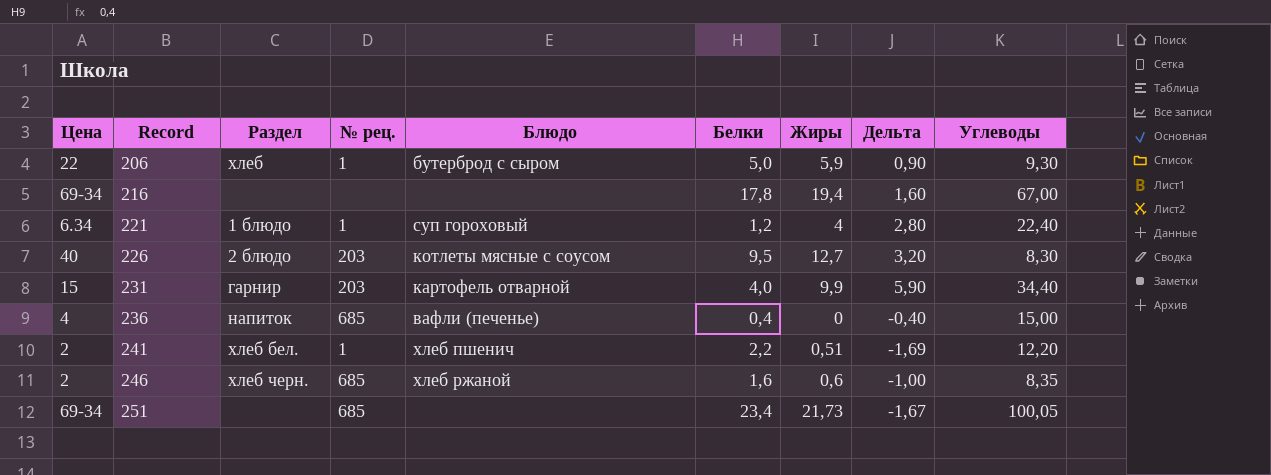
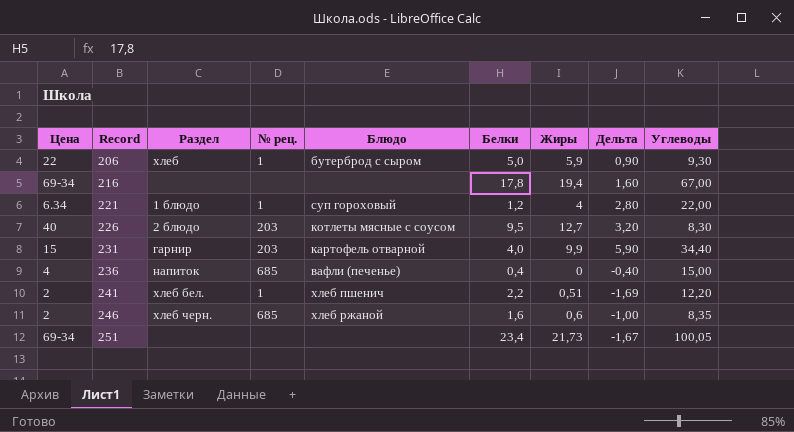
221 | Углеводы: 22,40 -> 22,00
251 | № рец.: 685 -> none

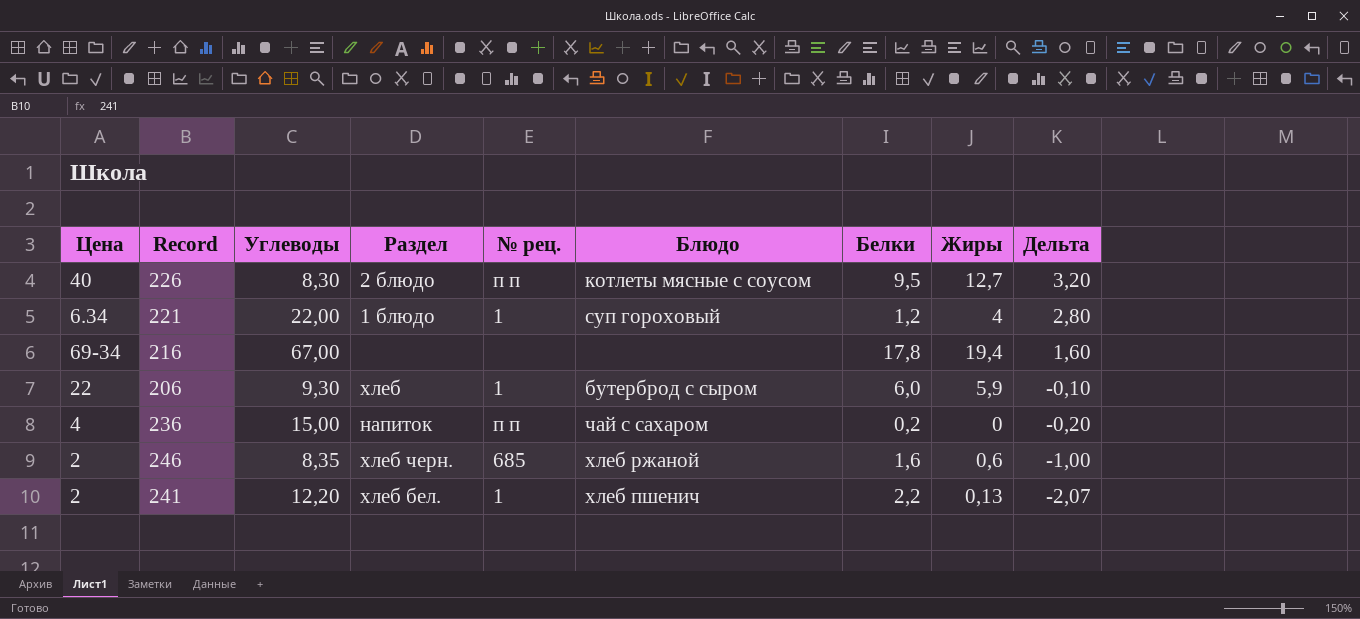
row order: Record ascending -> Дельта descending
column Углеводы | position: 9 -> 3
row 231: 15 | гарнир | 203 | картофель отварной | 4,0 | 9,9 | 5,90 | 34,40 -> none
row 251: 69-34 | none | none | none | 23,4 | 21,73 | -1,67 | 100,05 -> none
226 | № рец.: 203 -> п п
206 | Белки: 5,0 -> 6,0
206 | Дельта: 0,90 -> -0,10
236 | № рец.: 685 -> п п
236 | Блюдо: вафли (печенье) -> чай с сахаром
236 | Белки: 0,4 -> 0,2
236 | Дельта: -0,40 -> -0,20
241 | Жиры: 0,51 -> 0,13
241 | Дельта: -1,69 -> -2,07

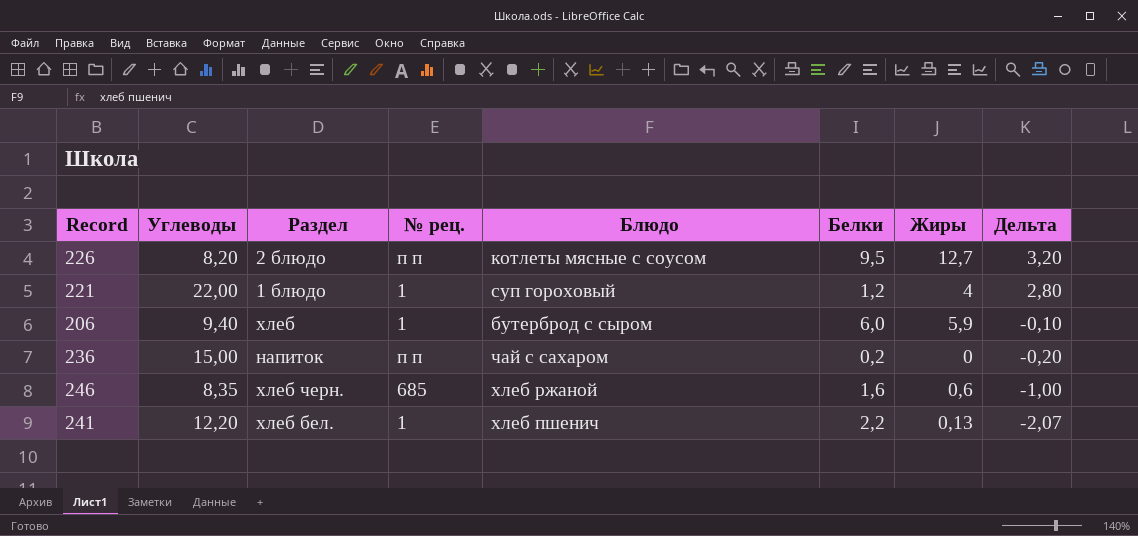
column Цена | position: 1 -> none
row 216: 69-34 | 67,00 | none | none | none | 17,8 | 19,4 | 1,60 -> none
226 | Углеводы: 8,30 -> 8,20
206 | Углеводы: 9,30 -> 9,40

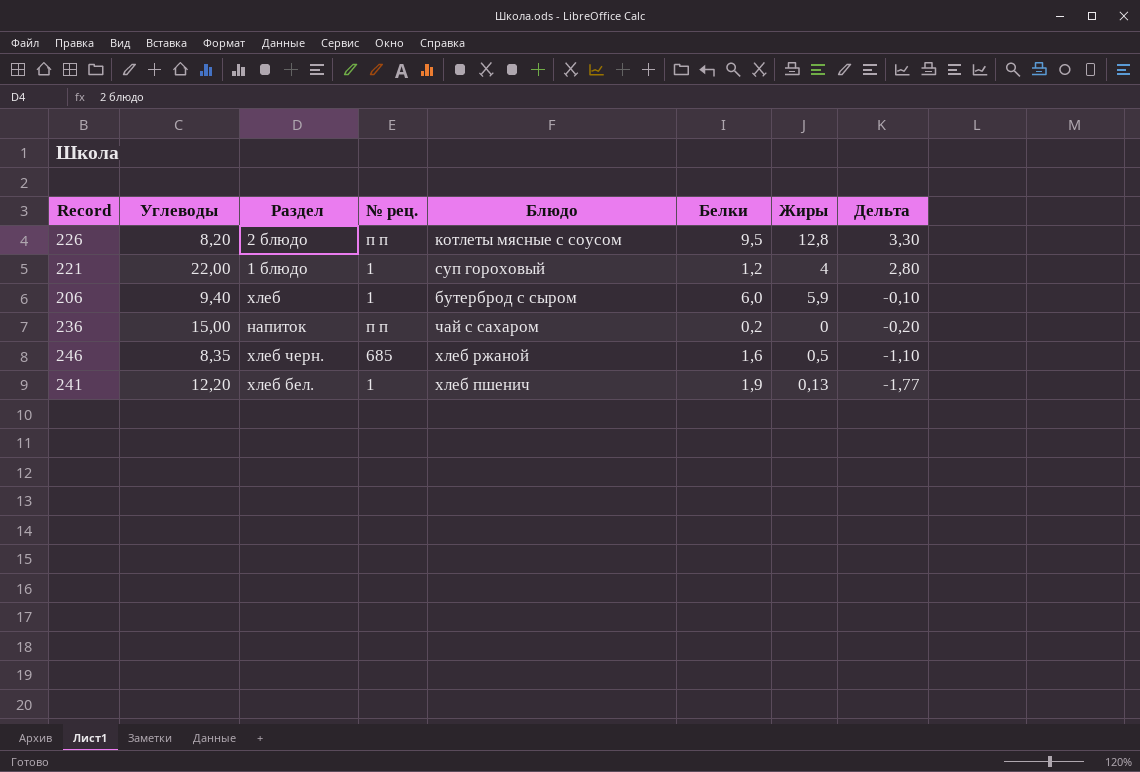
226 | Жиры: 12,7 -> 12,8
226 | Дельта: 3,20 -> 3,30
246 | Жиры: 0,6 -> 0,5
246 | Дельта: -1,00 -> -1,10
241 | Белки: 2,2 -> 1,9
241 | Дельта: -2,07 -> -1,77

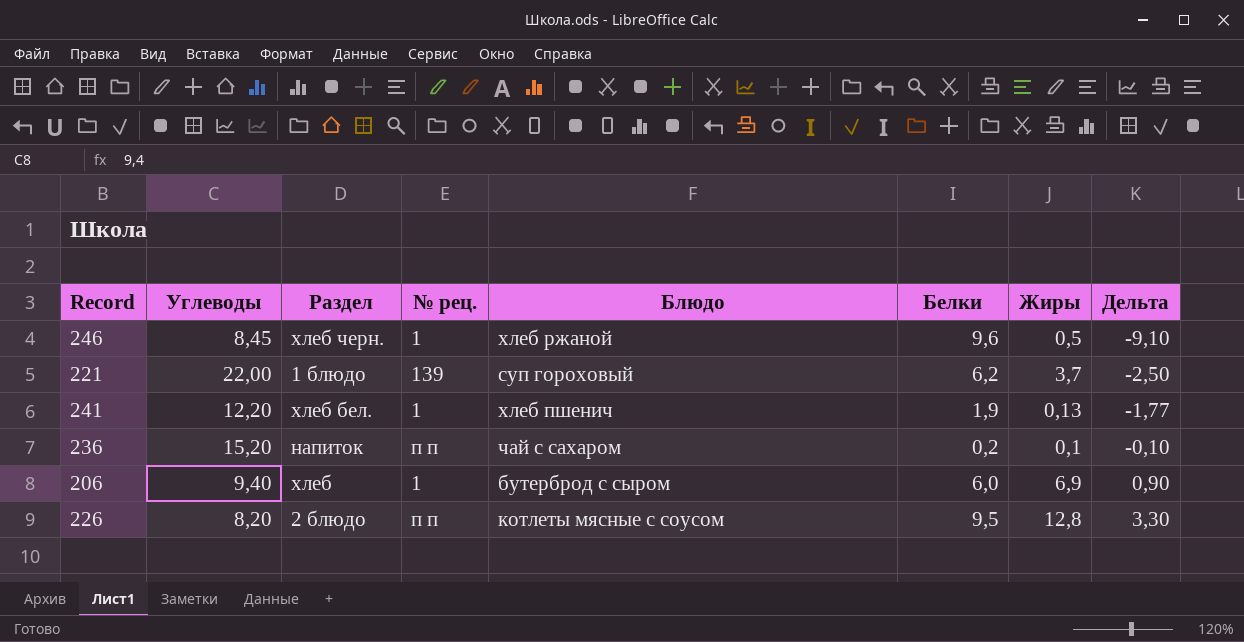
row order: Дельта descending -> Дельта ascending
246 | Углеводы: 8,35 -> 8,45
246 | № рец.: 685 -> 1
246 | Белки: 1,6 -> 9,6
246 | Дельта: -1,10 -> -9,10
221 | № рец.: 1 -> 139
221 | Белки: 1,2 -> 6,2
221 | Жиры: 4 -> 3,7
221 | Дельта: 2,80 -> -2,50
236 | Углеводы: 15,00 -> 15,20
236 | Жиры: 0 -> 0,1
236 | Дельта: -0,20 -> -0,10
206 | Жиры: 5,9 -> 6,9
206 | Дельта: -0,10 -> 0,90

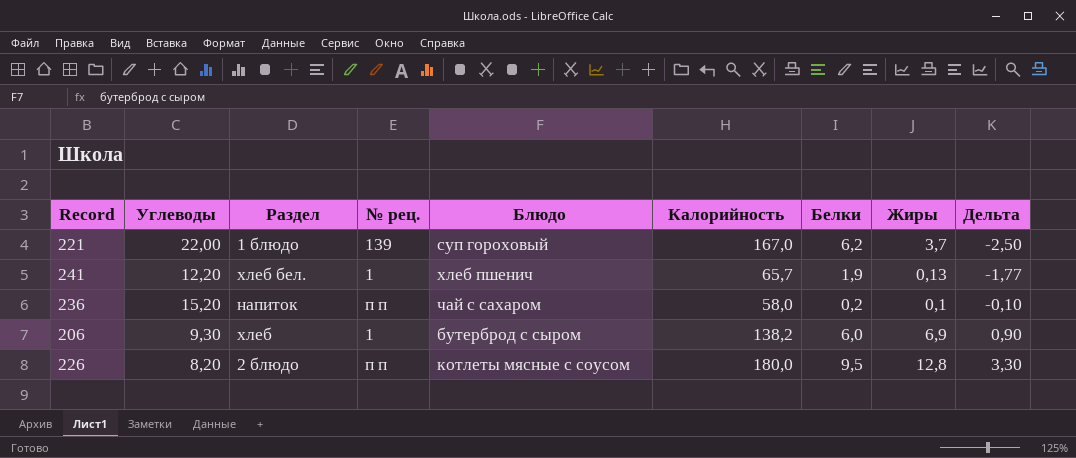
column Калорийность | position: none -> 6
row 246: 8,45 | хлеб черн. | 1 | хлеб ржаной | 9,6 | 0,5 | -9,10 -> none
206 | Углеводы: 9,40 -> 9,30

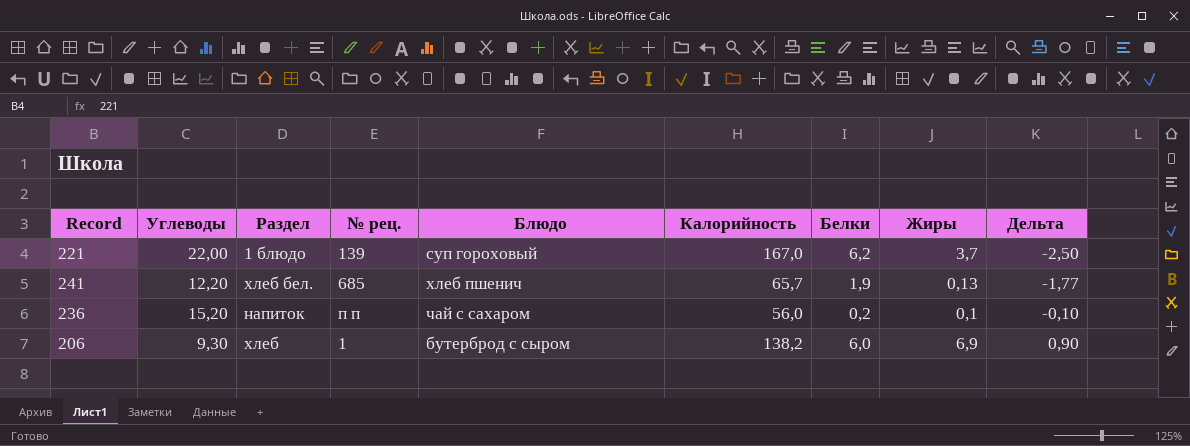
row 226: 8,20 | 2 блюдо | п п | котлеты мясные с соусом | 180,0 | 9,5 | 12,8 | 3,30 -> none
241 | № рец.: 1 -> 685
236 | Калорийность: 58,0 -> 56,0

